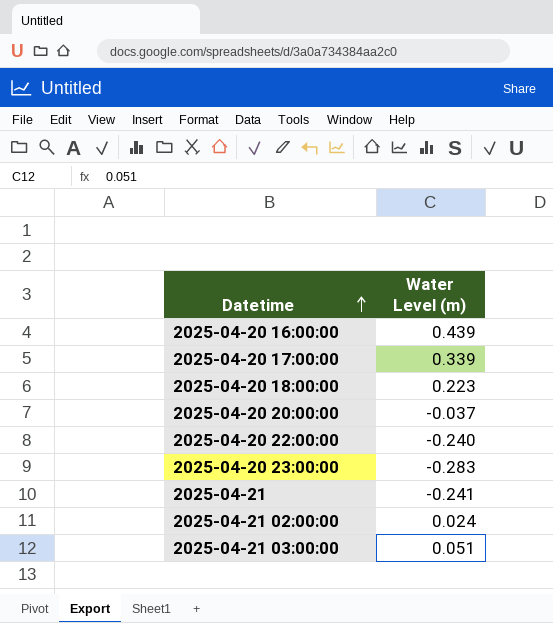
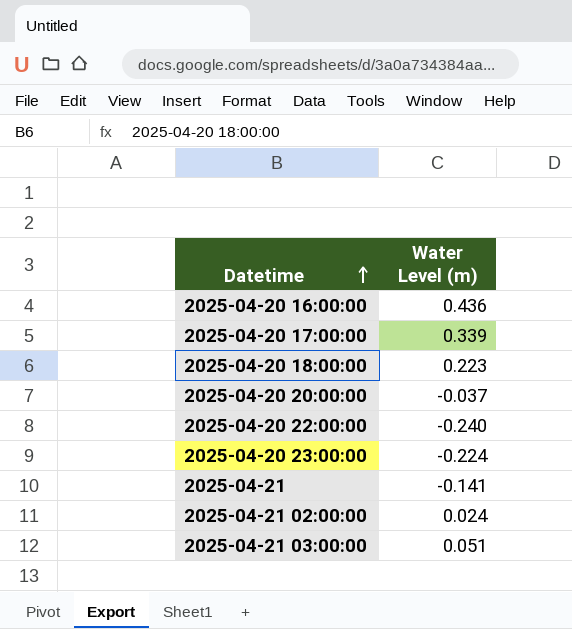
2025-04-20 16:00:00 | Water Level (m): 0.439 -> 0.436
2025-04-20 23:00:00 | Water Level (m): -0.283 -> -0.224
2025-04-21 | Water Level (m): -0.241 -> -0.141

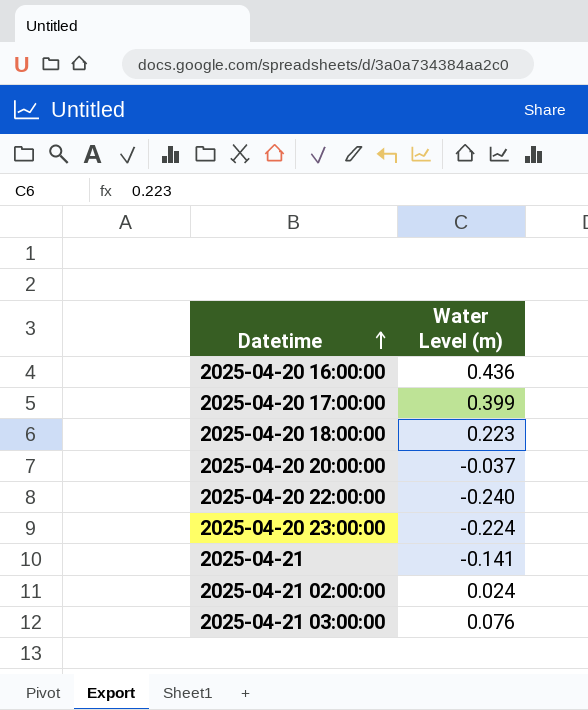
2025-04-20 17:00:00 | Water Level (m): 0.339 -> 0.399
2025-04-21 03:00:00 | Water Level (m): 0.051 -> 0.076

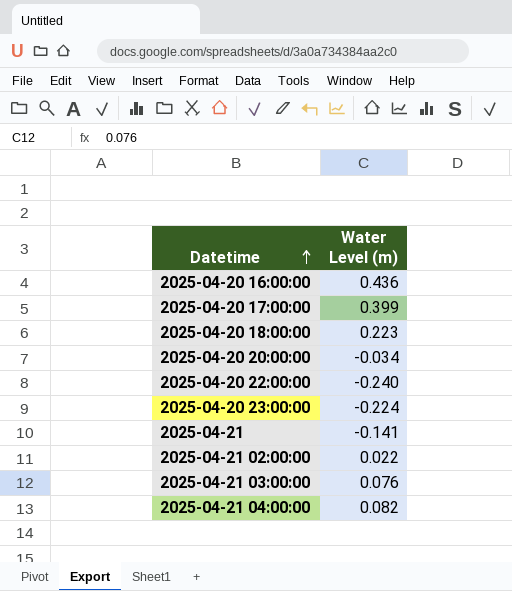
2025-04-20 20:00:00 | Water Level (m): -0.037 -> -0.034
2025-04-21 02:00:00 | Water Level (m): 0.024 -> 0.022
row 2025-04-21 04:00:00: none -> 0.082

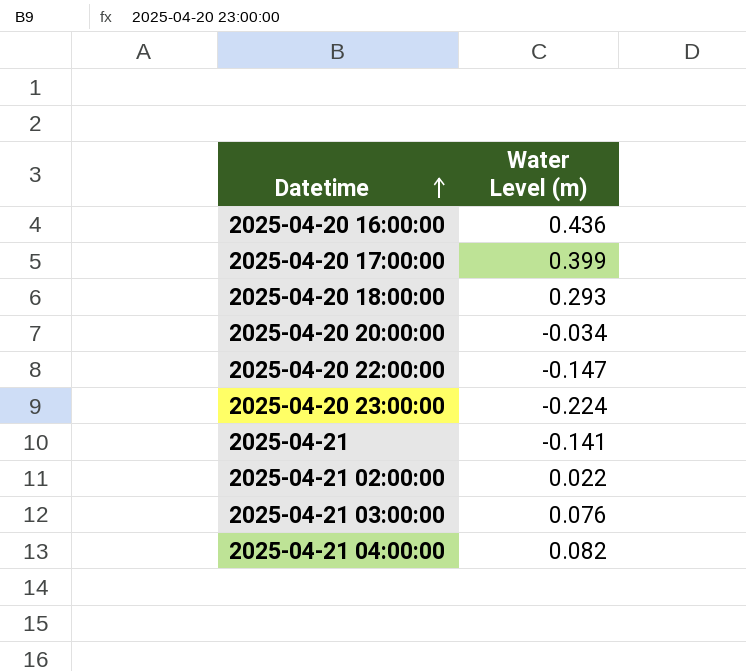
2025-04-20 18:00:00 | Water Level (m): 0.223 -> 0.293
2025-04-20 22:00:00 | Water Level (m): -0.240 -> -0.147

